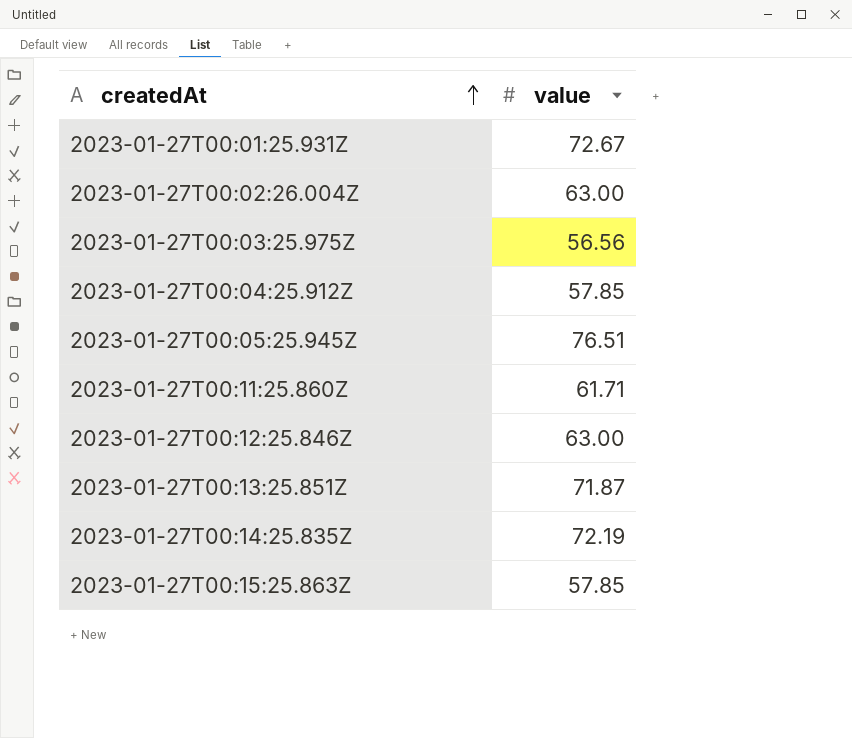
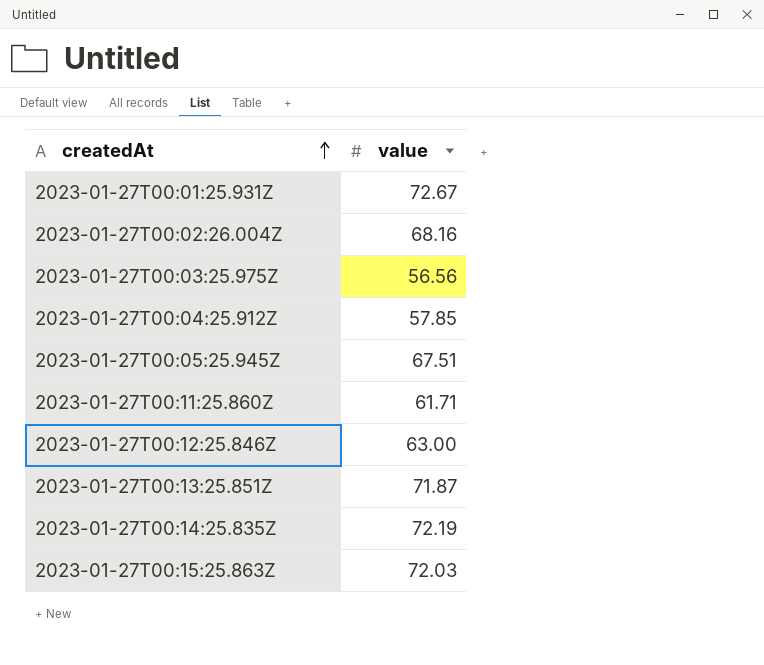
2023-01-27T00:02:26.004Z | value: 63.00 -> 68.16
2023-01-27T00:05:25.945Z | value: 76.51 -> 67.51
2023-01-27T00:15:25.863Z | value: 57.85 -> 72.03

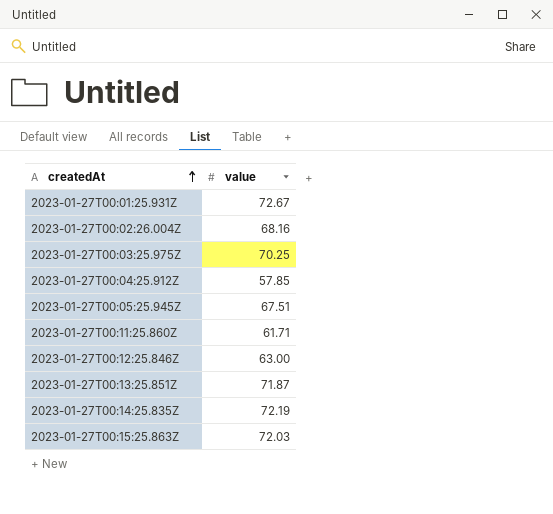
2023-01-27T00:03:25.975Z | value: 56.56 -> 70.25

